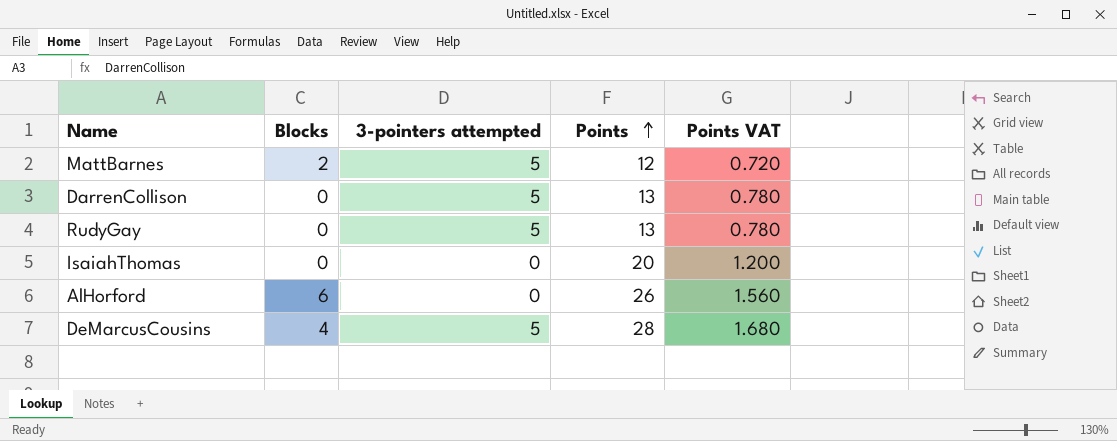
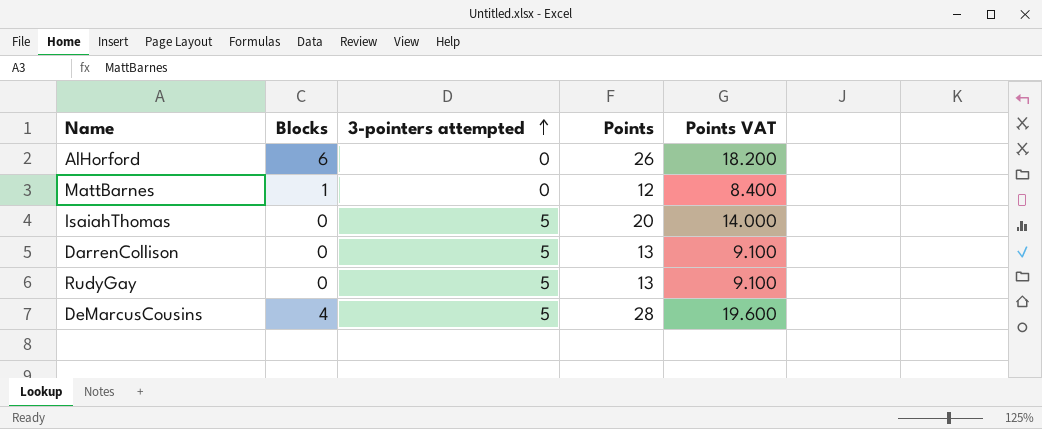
row order: Points ascending -> 3-pointers attempted ascending
column Points VAT | formula: [Points] * 0.06 -> [Points] * 0.7
MattBarnes | Blocks: 2 -> 1
MattBarnes | 3-pointers attempted: 5 -> 0
IsaiahThomas | 3-pointers attempted: 0 -> 5

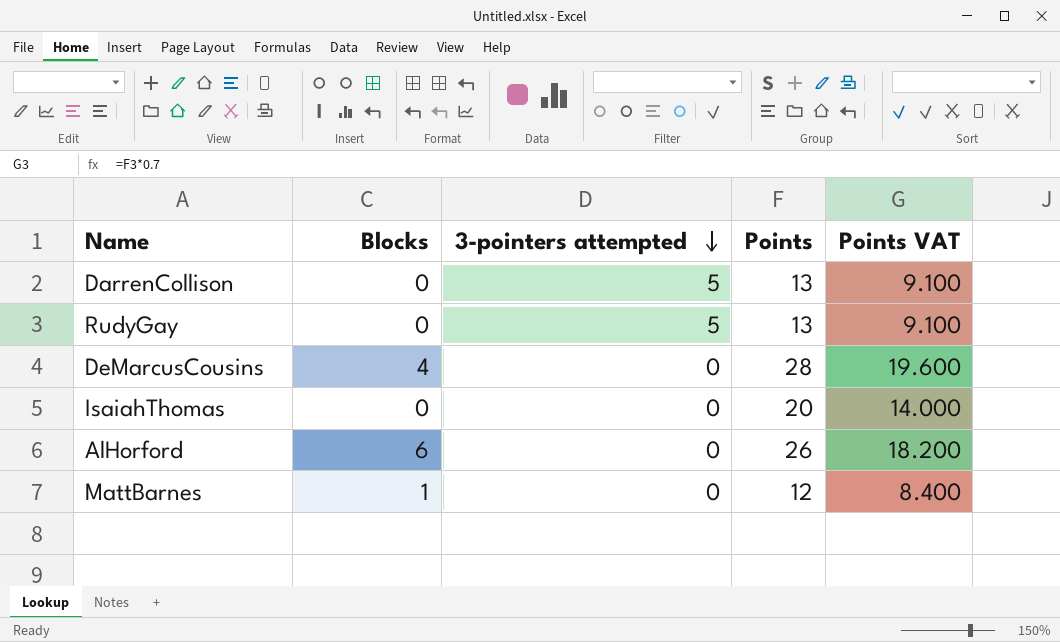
row order: 3-pointers attempted ascending -> 3-pointers attempted descending
DeMarcusCousins | 3-pointers attempted: 5 -> 0
IsaiahThomas | 3-pointers attempted: 5 -> 0

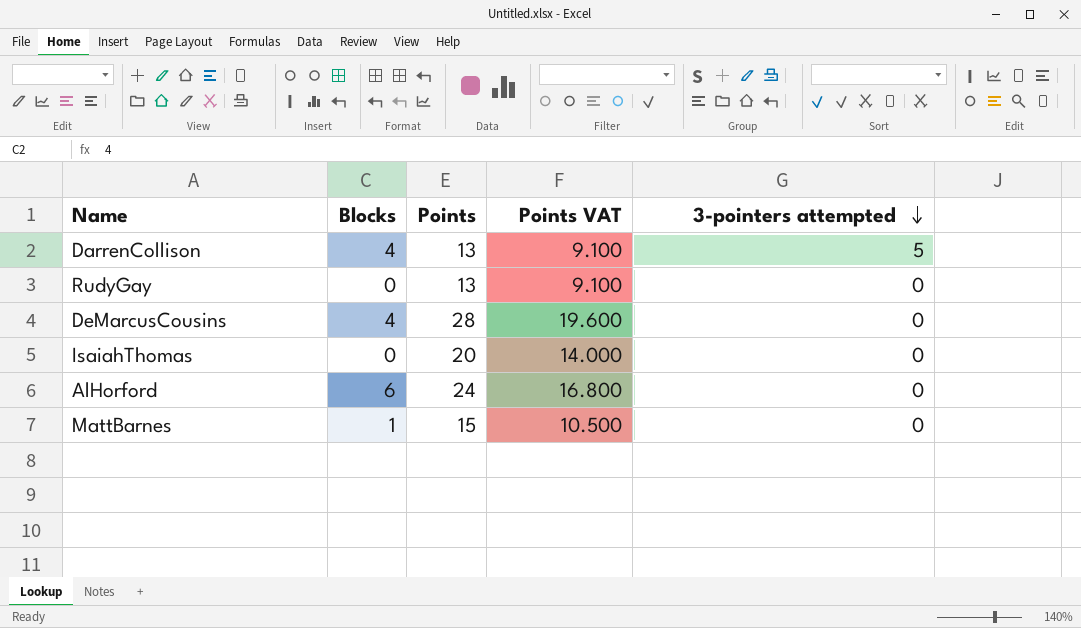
column 3-pointers attempted | position: 3 -> 5
DarrenCollison | Blocks: 0 -> 4
RudyGay | 3-pointers attempted: 5 -> 0
AlHorford | Points: 26 -> 24
AlHorford | Points VAT: 18.200 -> 16.800
MattBarnes | Points: 12 -> 15
MattBarnes | Points VAT: 8.400 -> 10.500

